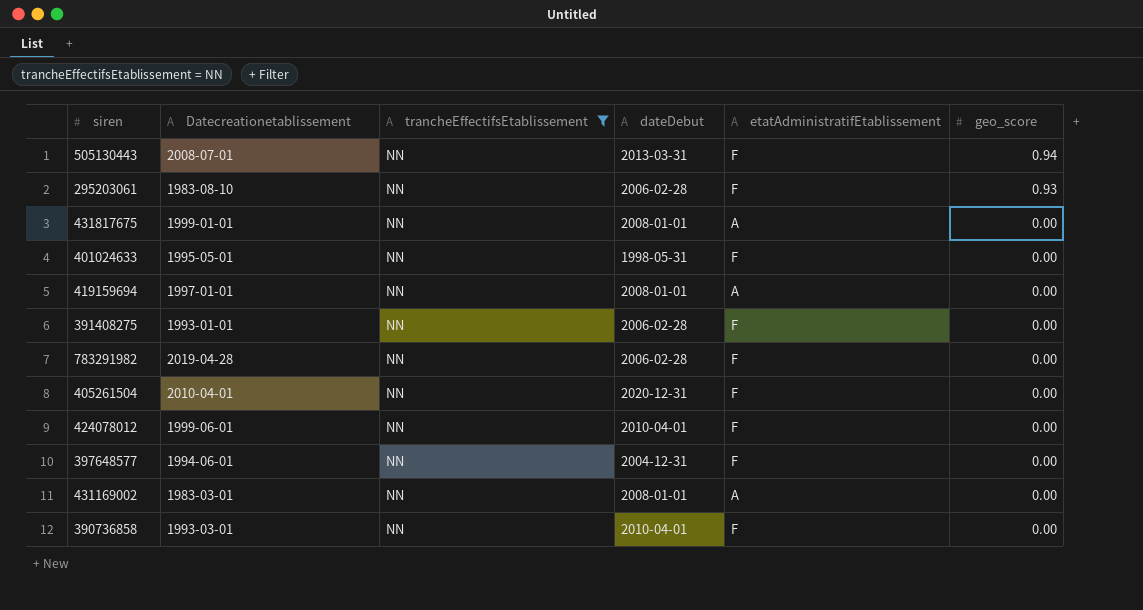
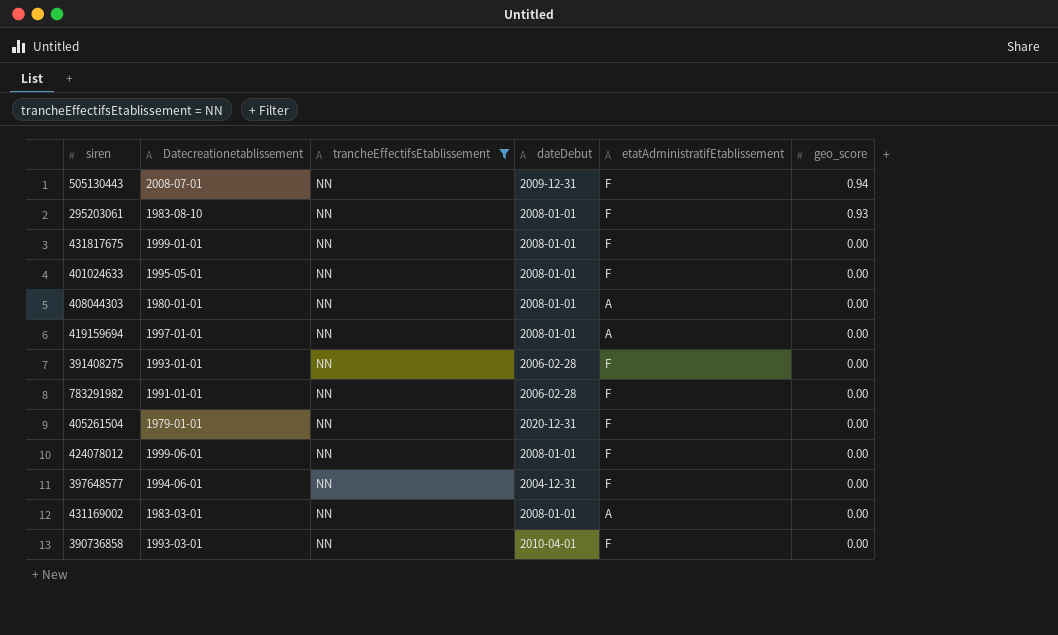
505130443 | dateDebut: 2013-03-31 -> 2009-12-31
295203061 | dateDebut: 2006-02-28 -> 2008-01-01
431817675 | etatAdministratifEtablissement: A -> F
401024633 | dateDebut: 1998-05-31 -> 2008-01-01
row 408044303: none -> 1980-01-01 | NN | 2008-01-01 | A | 0.00
783291982 | Datecreationetablissement: 2019-04-28 -> 1991-01-01
405261504 | Datecreationetablissement: 2010-04-01 -> 1979-01-01
424078012 | dateDebut: 2010-04-01 -> 2008-01-01

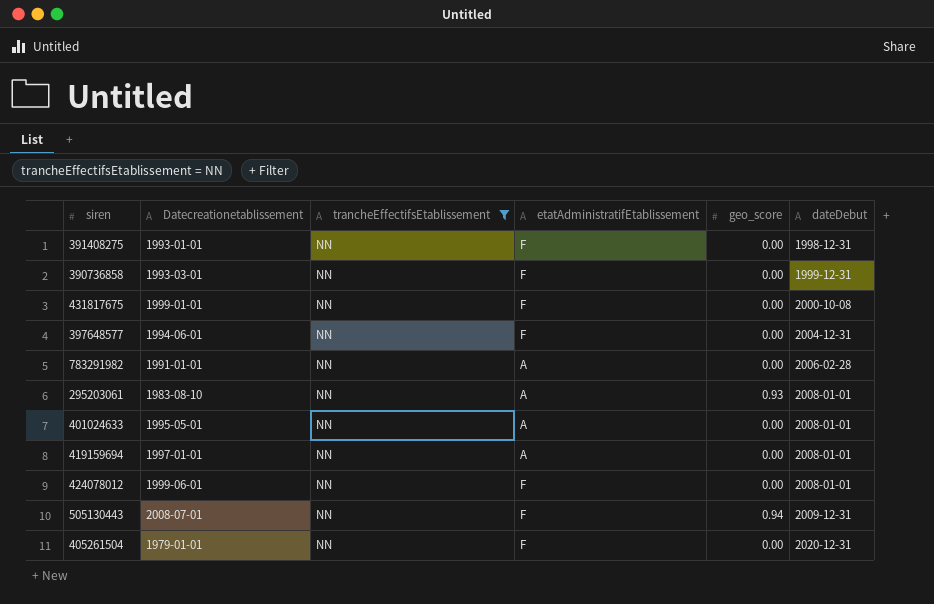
row order: geo_score descending -> dateDebut ascending
column dateDebut | position: 4 -> 6
row 408044303: 1980-01-01 | NN | 2008-01-01 | A | 0.00 -> none
row 431169002: 1983-03-01 | NN | 2008-01-01 | A | 0.00 -> none
391408275 | dateDebut: 2006-02-28 -> 1998-12-31
390736858 | dateDebut: 2010-04-01 -> 1999-12-31
431817675 | dateDebut: 2008-01-01 -> 2000-10-08
783291982 | etatAdministratifEtablissement: F -> A
295203061 | etatAdministratifEtablissement: F -> A
401024633 | etatAdministratifEtablissement: F -> A

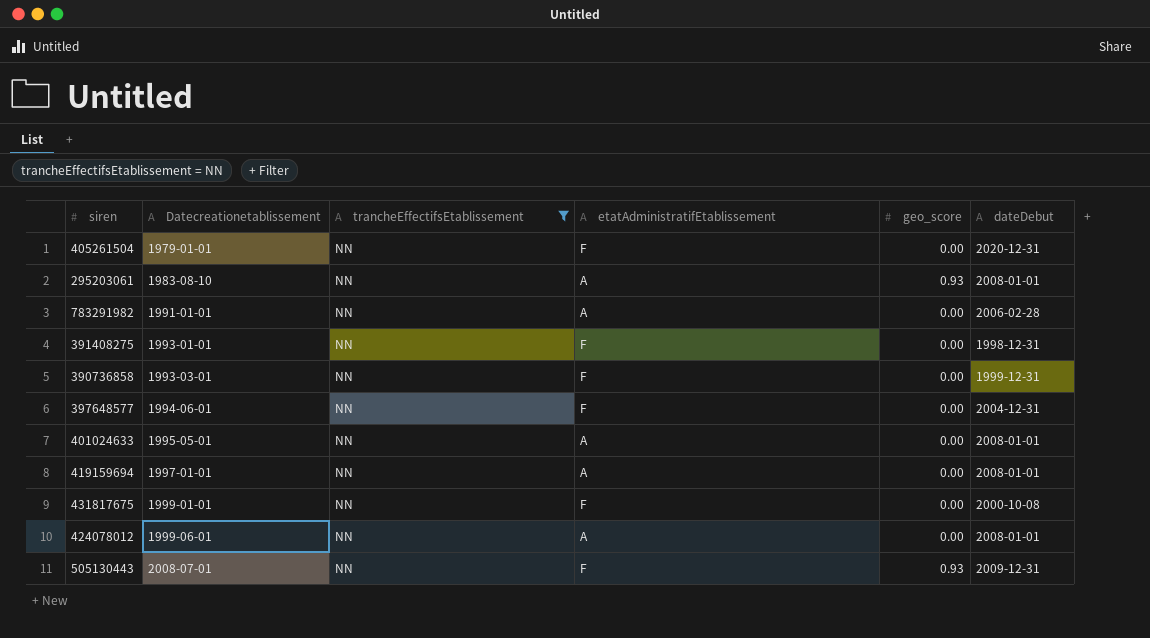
row order: dateDebut ascending -> Datecreationetablissement ascending
424078012 | etatAdministratifEtablissement: F -> A
505130443 | geo_score: 0.94 -> 0.93

